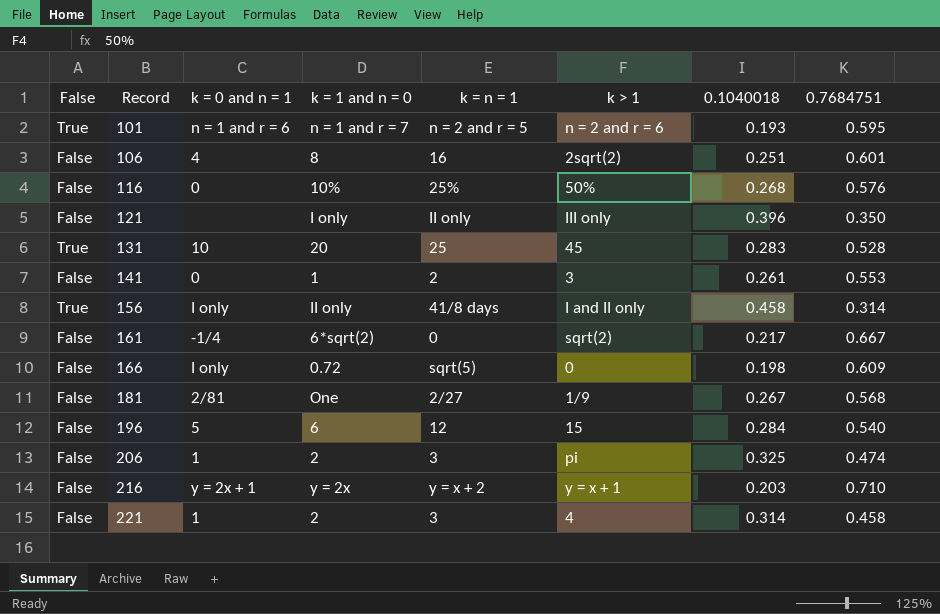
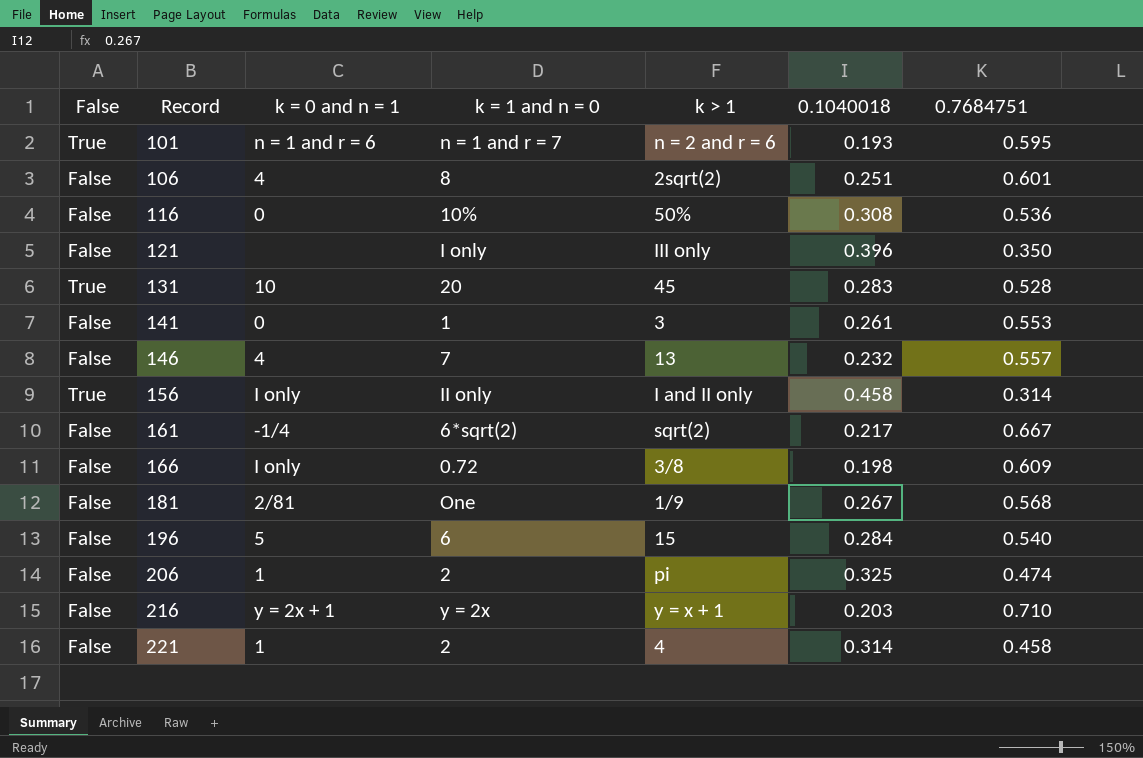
column k = n = 1 | position: 5 -> none
116 | 0.1040018: 0.268 -> 0.308
116 | 0.7684751: 0.576 -> 0.536
row 146: none -> False | 4 | 7 | 13 | 0.232 | 0.557
166 | k > 1: 0 -> 3/8

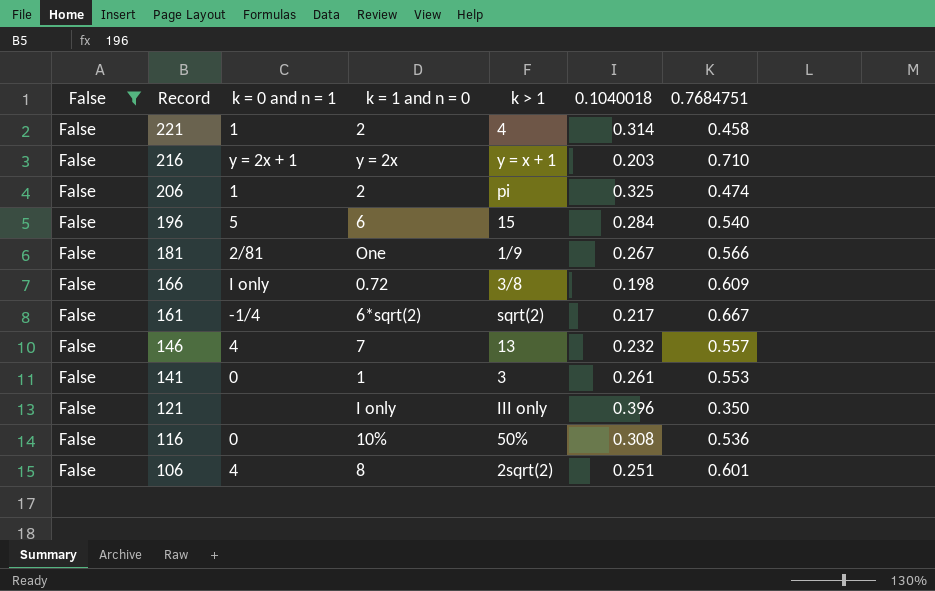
filter: none -> False = False
row order: Record ascending -> Record descending
181 | 0.7684751: 0.568 -> 0.566

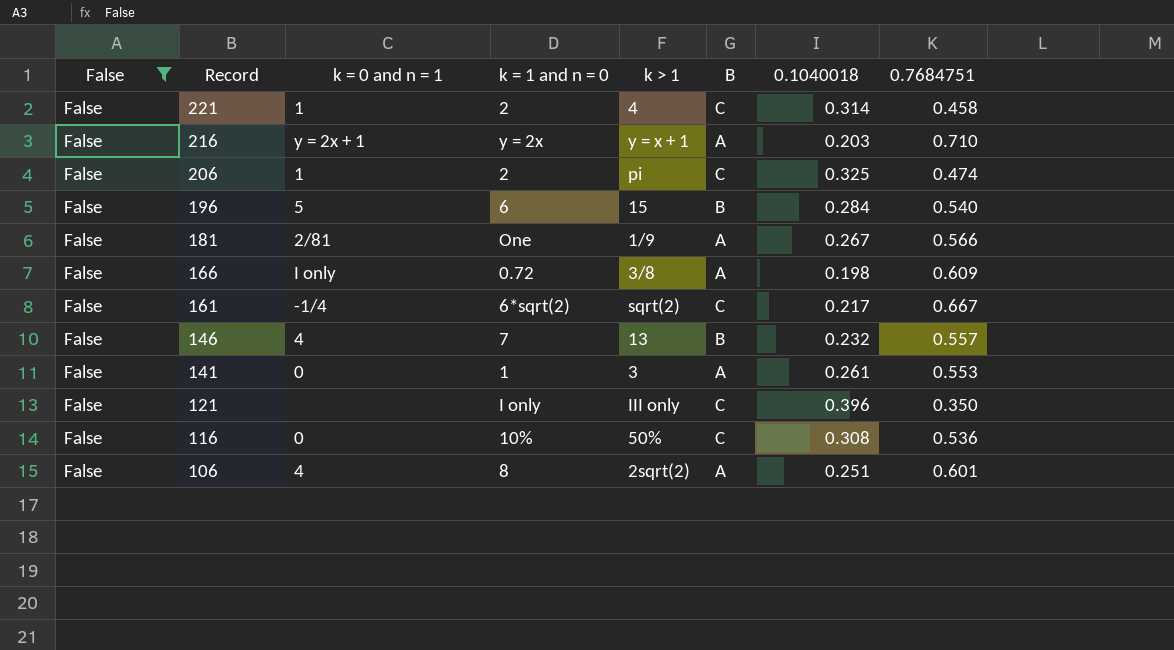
column B | position: none -> 6

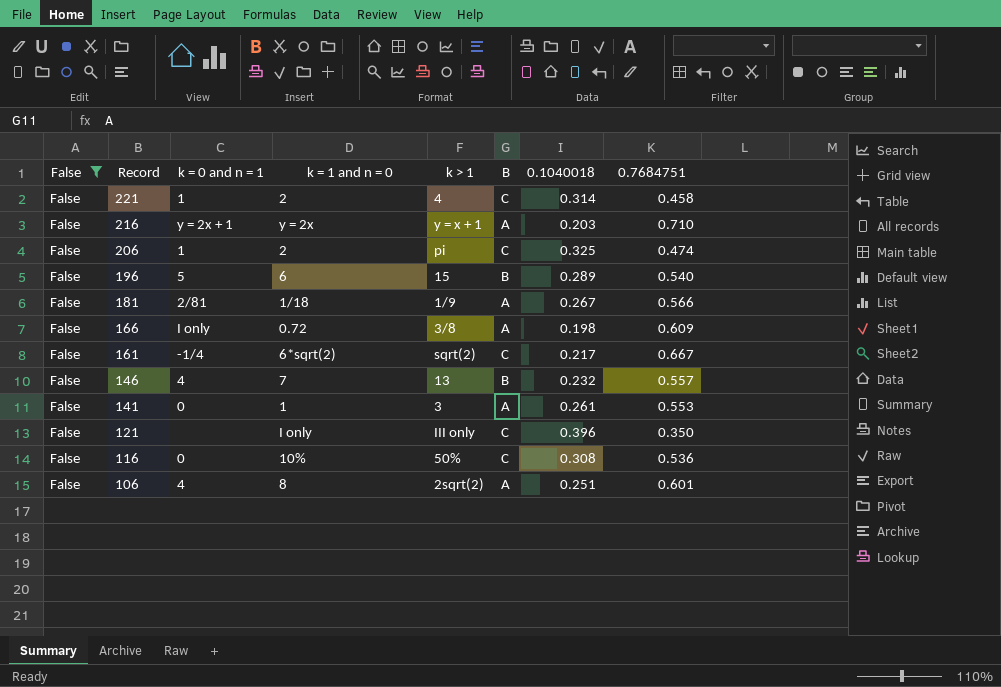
196 | 0.1040018: 0.284 -> 0.289
181 | k = 1 and n = 0: One -> 1/18

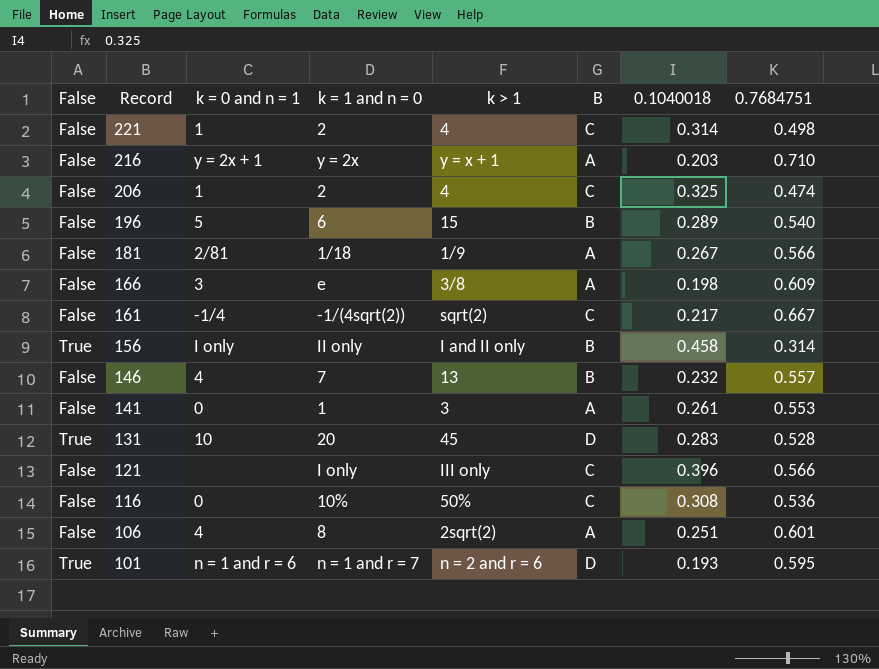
filter: False = False -> none
221 | 0.7684751: 0.458 -> 0.498
206 | k > 1: pi -> 4
166 | k = 0 and n = 1: I only -> 3
166 | k = 1 and n = 0: 0.72 -> e
161 | k = 1 and n = 0: 6*sqrt(2) -> -1/(4sqrt(2))
121 | 0.7684751: 0.350 -> 0.566

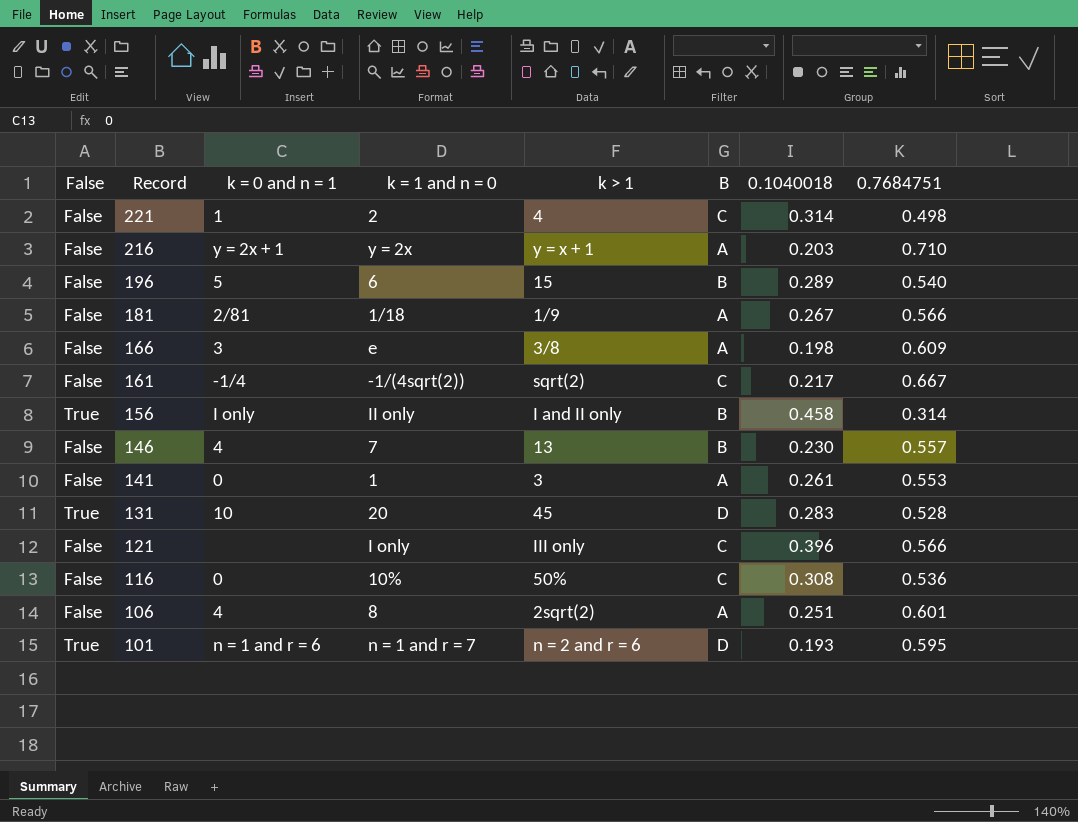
row 206: False | 1 | 2 | 4 | C | 0.325 | 0.474 -> none
146 | 0.1040018: 0.232 -> 0.230

